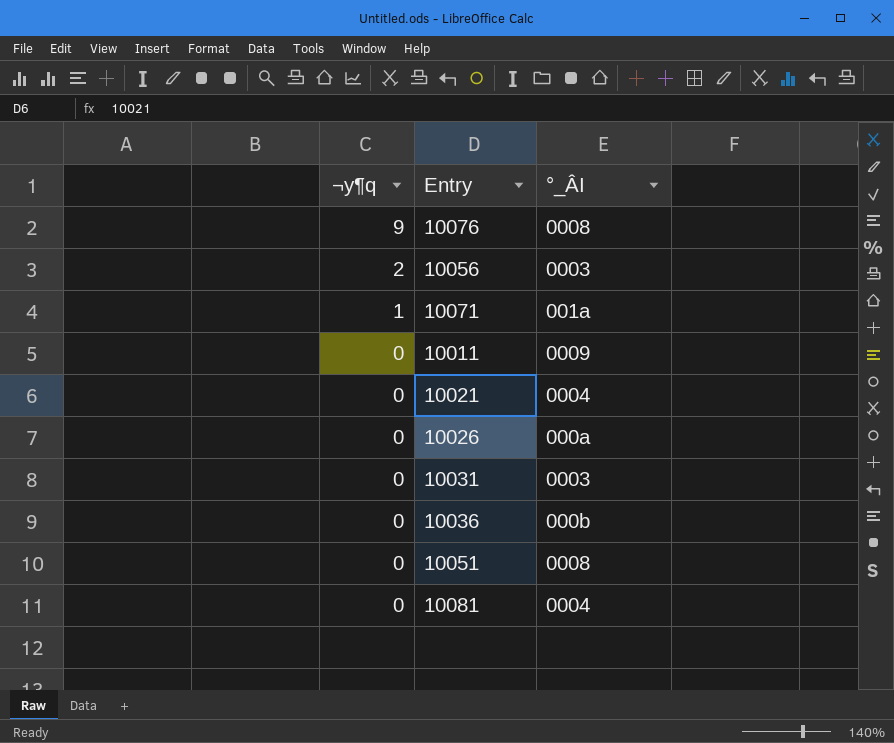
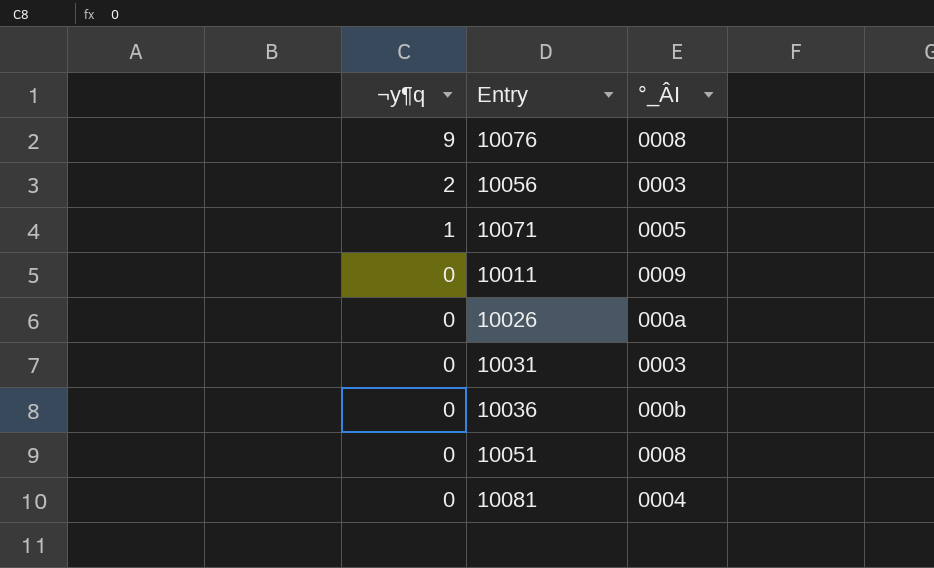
row 10021: 0 | 0004 -> none
10071 | °_ÂI: 001a -> 0005

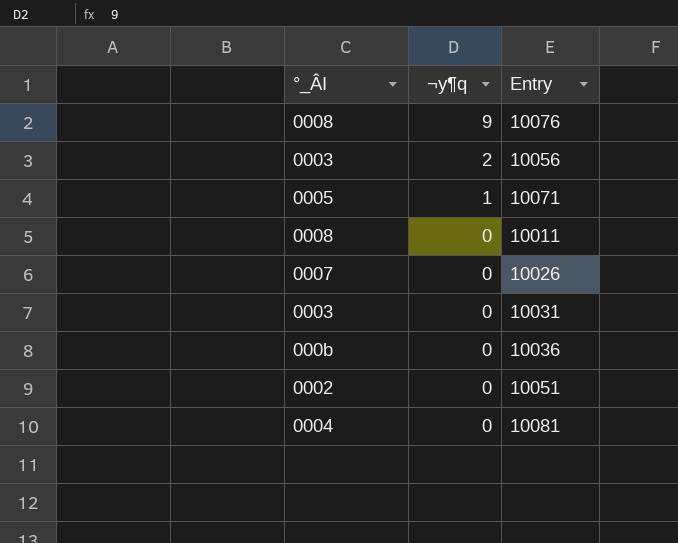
column °_ÂI | position: 3 -> 1
10011 | °_ÂI: 0009 -> 0008
10026 | °_ÂI: 000a -> 0007
10051 | °_ÂI: 0008 -> 0002

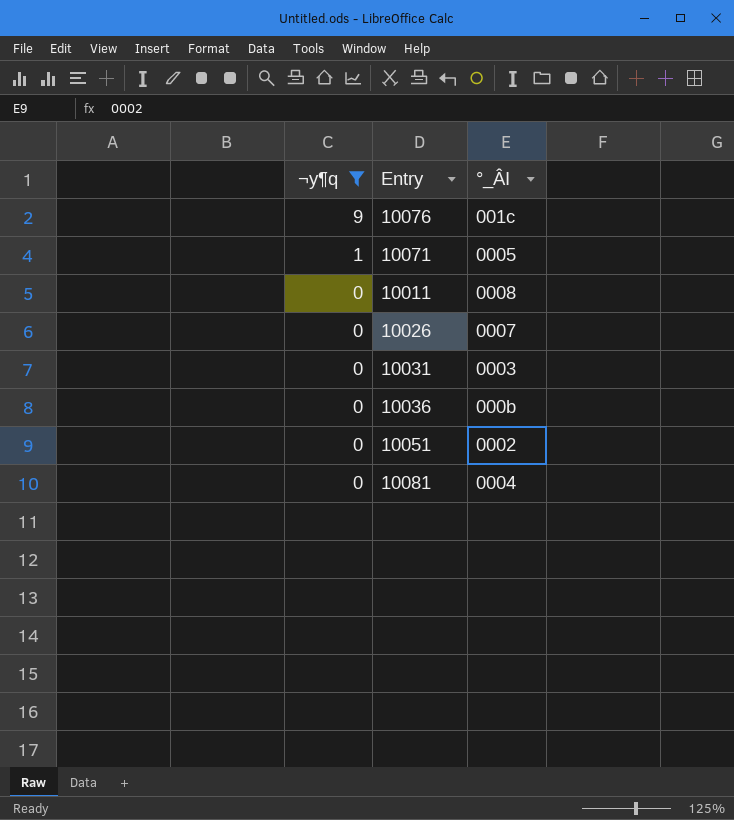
filter: none -> ¬y¶q != 2
column °_ÂI | position: 1 -> 3
10076 | °_ÂI: 0008 -> 001c

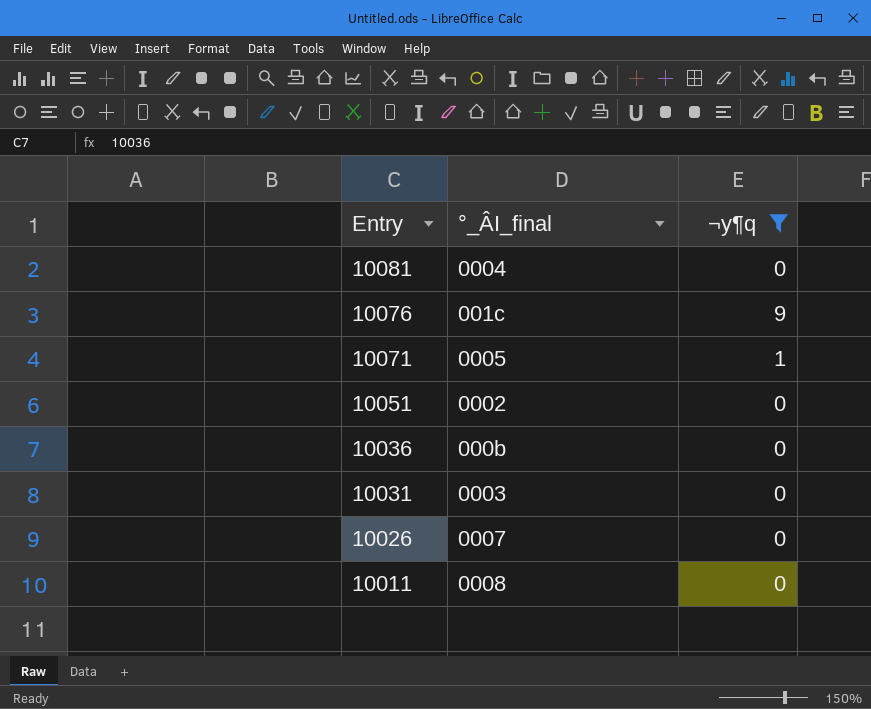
row order: ¬y¶q descending -> Entry descending
column name: °_ÂI -> °_ÂI_final
column ¬y¶q | position: 1 -> 3

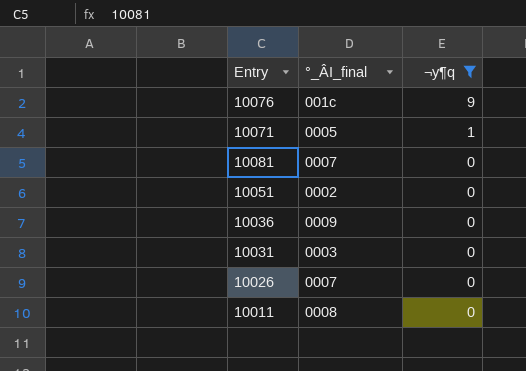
row order: Entry descending -> ¬y¶q descending
10081 | °_ÂI_final: 0004 -> 0007
10036 | °_ÂI_final: 000b -> 0009

